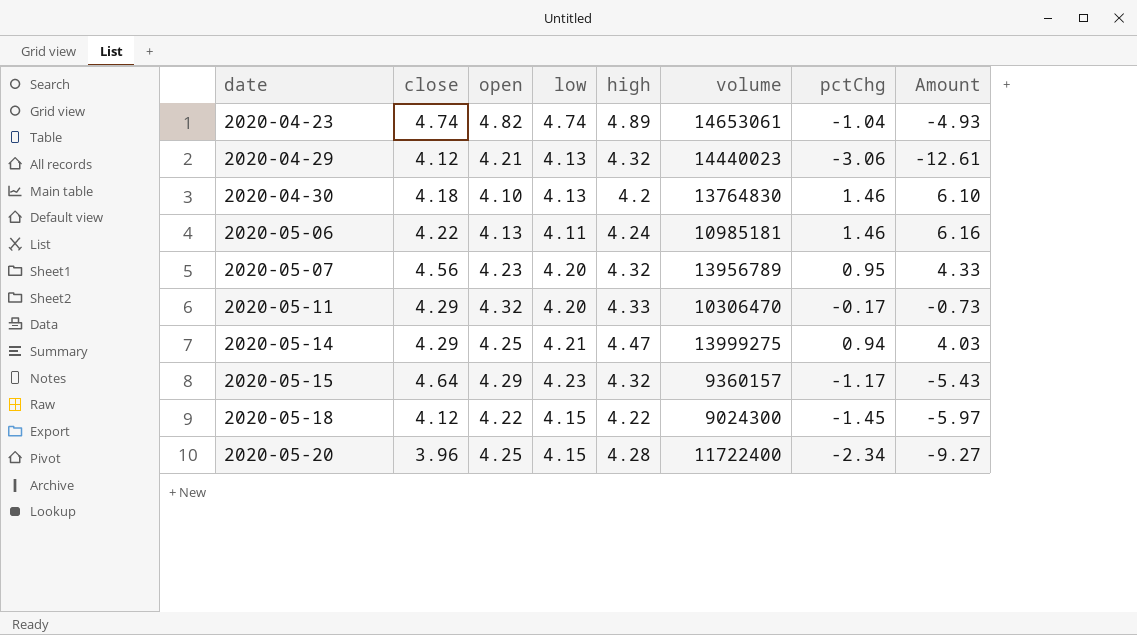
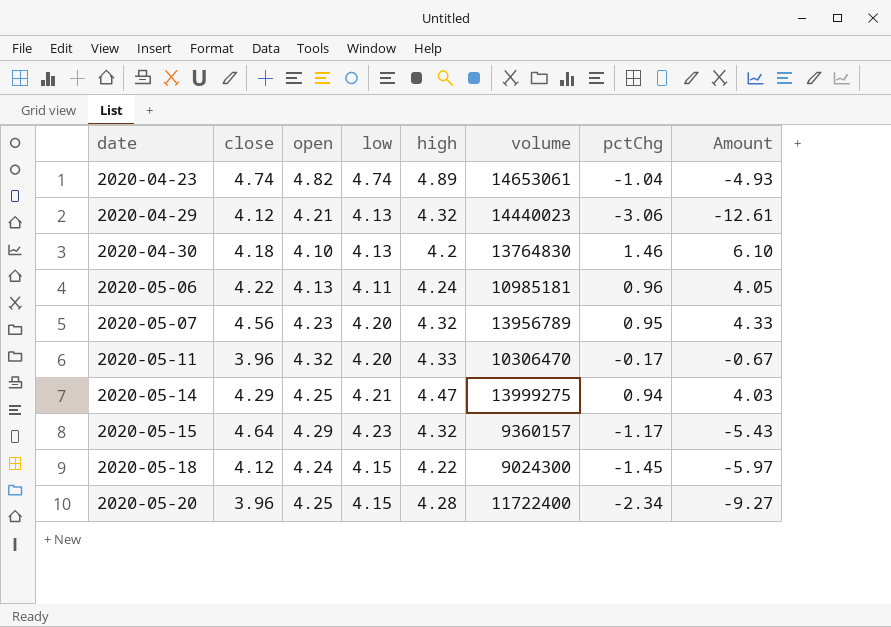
2020-05-06 | pctChg: 1.46 -> 0.96
2020-05-06 | Amount: 6.16 -> 4.05
2020-05-11 | close: 4.29 -> 3.96
2020-05-11 | Amount: -0.73 -> -0.67
2020-05-18 | open: 4.22 -> 4.24

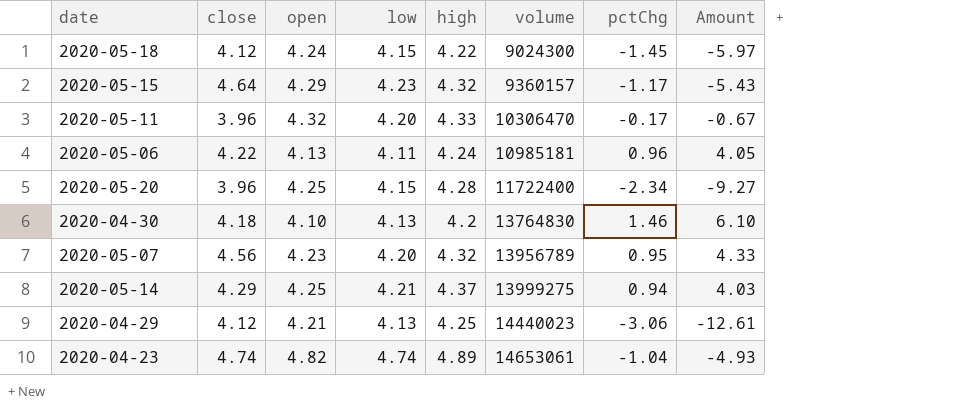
row order: date ascending -> volume ascending
2020-05-14 | high: 4.47 -> 4.37
2020-04-29 | high: 4.32 -> 4.25

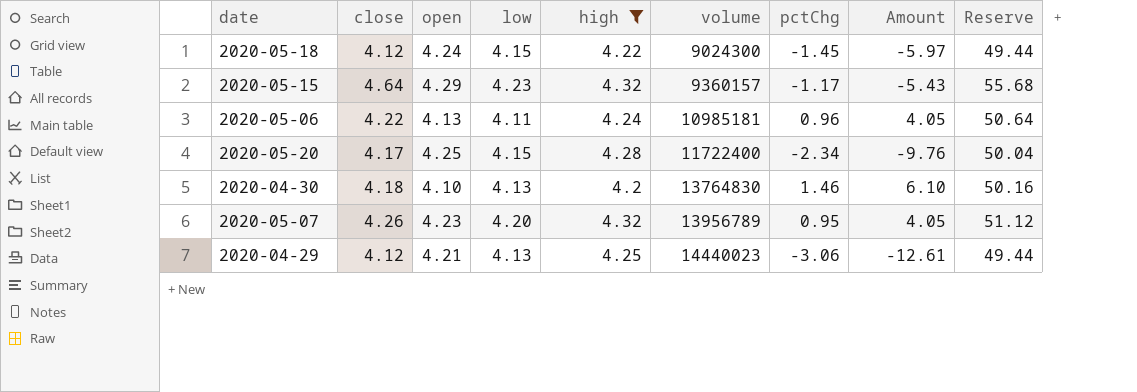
filter: none -> high <= 4.32
column Reserve | formula: none -> [close] * 12
2020-05-20 | close: 3.96 -> 4.17
2020-05-20 | Amount: -9.27 -> -9.76
2020-05-07 | close: 4.56 -> 4.26
2020-05-07 | Amount: 4.33 -> 4.05

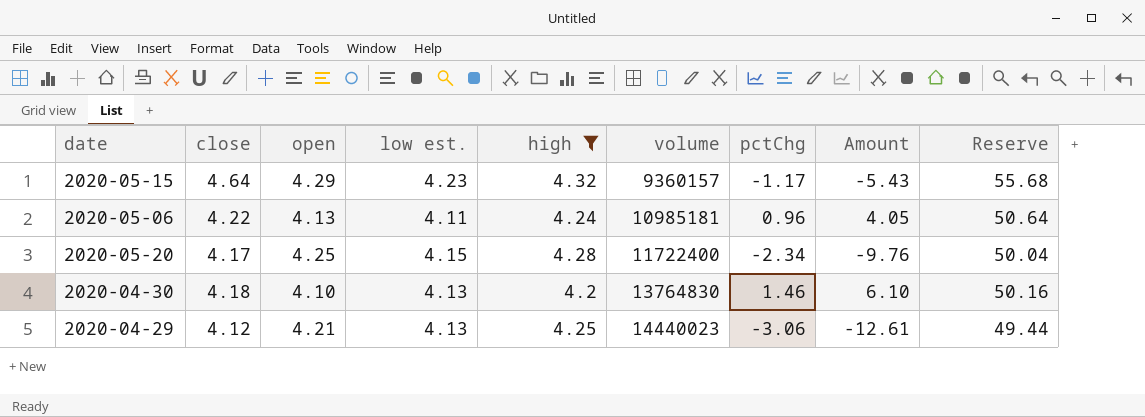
column name: low -> low est.
row 2020-05-18: 4.12 | 4.24 | 4.15 | 4.22 | 9024300 | -1.45 | -5.97 | 49.44 -> none
row 2020-05-07: 4.26 | 4.23 | 4.20 | 4.32 | 13956789 | 0.95 | 4.05 | 51.12 -> none

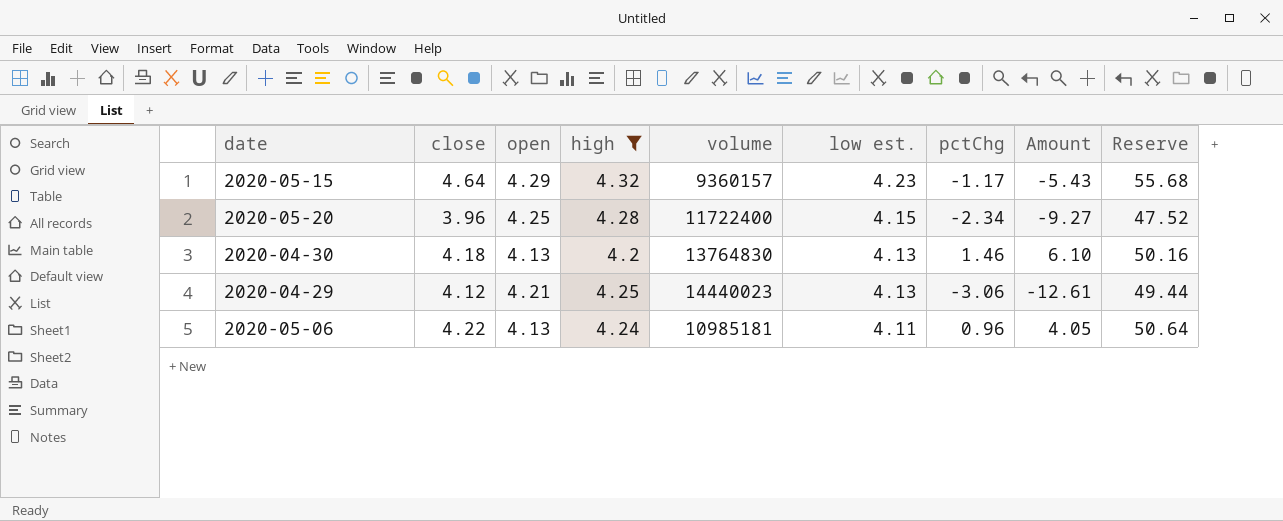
row order: volume ascending -> low est. descending
column low est. | position: 4 -> 6
2020-05-20 | close: 4.17 -> 3.96
2020-05-20 | Amount: -9.76 -> -9.27
2020-05-20 | Reserve: 50.04 -> 47.52
2020-04-30 | open: 4.10 -> 4.13

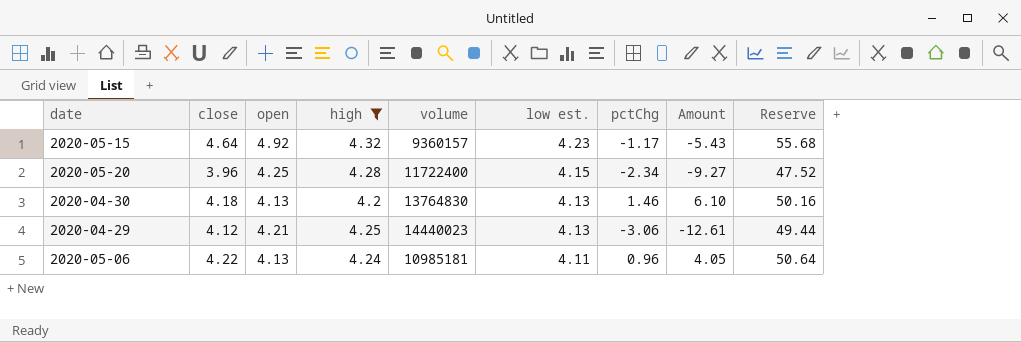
2020-05-15 | open: 4.29 -> 4.92

